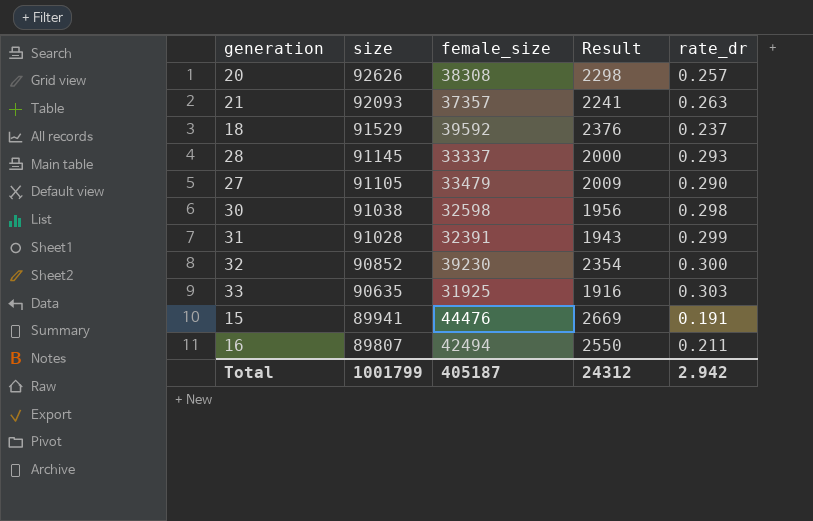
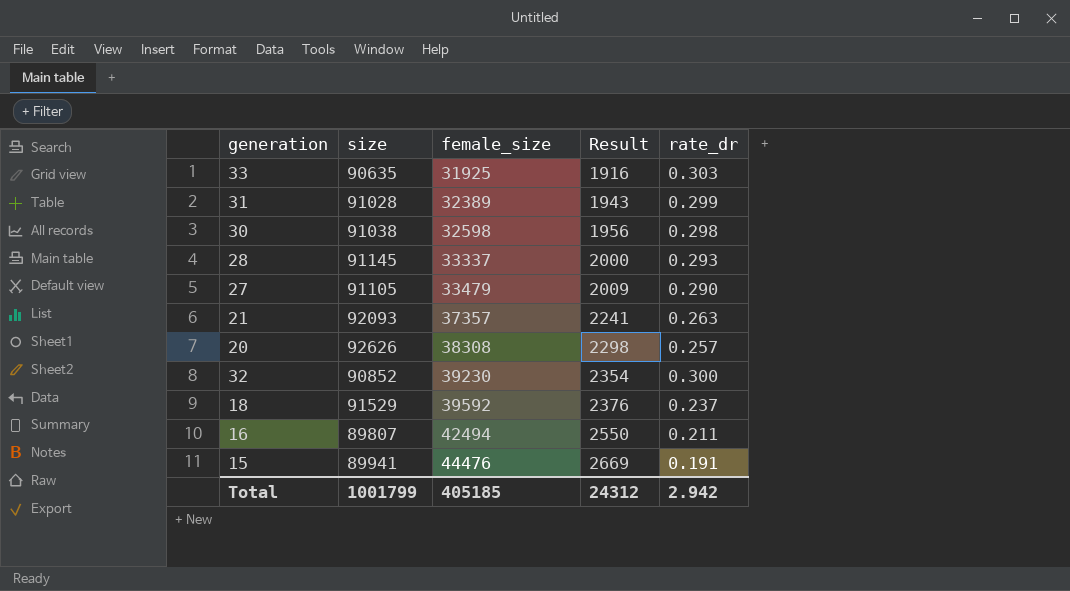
row order: size descending -> female_size ascending
31 | female_size: 32391 -> 32389
Total | female_size: 405187 -> 405185

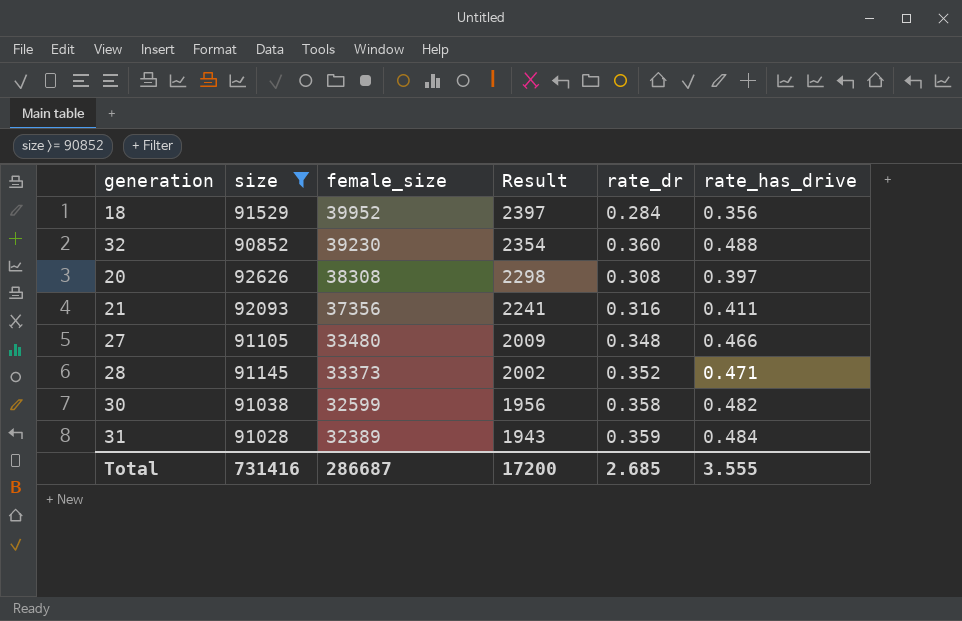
filter: none -> size >= 90852
row order: female_size ascending -> female_size descending
column rate_has_drive | position: none -> 6
18 | female_size: 39592 -> 39952
18 | Result: 2376 -> 2397
18 | rate_dr: 0.237 -> 0.284
32 | rate_dr: 0.300 -> 0.360
20 | rate_dr: 0.257 -> 0.308
21 | female_size: 37357 -> 37356
21 | rate_dr: 0.263 -> 0.316
27 | female_size: 33479 -> 33480
27 | rate_dr: 0.290 -> 0.348
28 | female_size: 33337 -> 33373
28 | Result: 2000 -> 2002
28 | rate_dr: 0.293 -> 0.352
30 | female_size: 32598 -> 32599
30 | rate_dr: 0.298 -> 0.358
31 | rate_dr: 0.299 -> 0.359
Total | size: 1001799 -> 731416
Total | female_size: 405185 -> 286687
Total | Result: 24312 -> 17200
Total | rate_dr: 2.942 -> 2.685

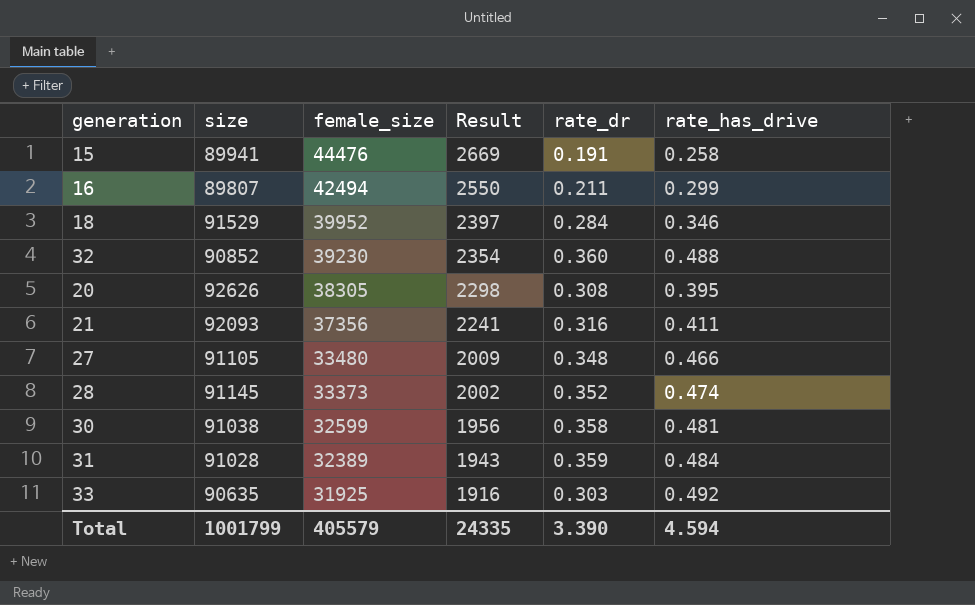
filter: size >= 90852 -> none
18 | rate_has_drive: 0.356 -> 0.346
20 | female_size: 38308 -> 38305
20 | rate_has_drive: 0.397 -> 0.395
28 | rate_has_drive: 0.471 -> 0.474
30 | rate_has_drive: 0.482 -> 0.481
Total | size: 731416 -> 1001799
Total | female_size: 286687 -> 405579
Total | Result: 17200 -> 24335
Total | rate_dr: 2.685 -> 3.390
Total | rate_has_drive: 3.555 -> 4.594

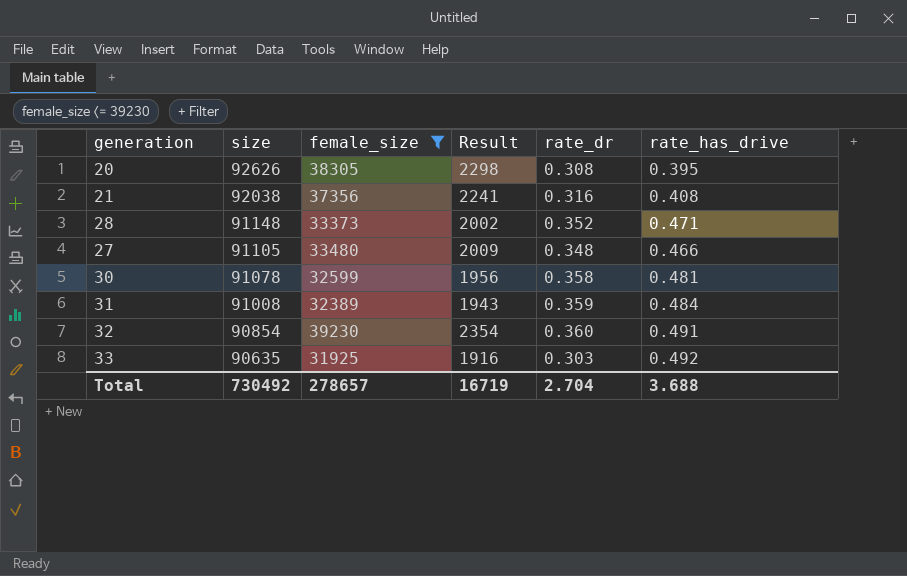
filter: none -> female_size <= 39230
row order: female_size descending -> size descending
21 | size: 92093 -> 92038
21 | rate_has_drive: 0.411 -> 0.408
28 | size: 91145 -> 91148
28 | rate_has_drive: 0.474 -> 0.471
30 | size: 91038 -> 91078
31 | size: 91028 -> 91008
32 | size: 90852 -> 90854
32 | rate_has_drive: 0.488 -> 0.491
Total | size: 1001799 -> 730492
Total | female_size: 405579 -> 278657
Total | Result: 24335 -> 16719
Total | rate_dr: 3.390 -> 2.704
Total | rate_has_drive: 4.594 -> 3.688

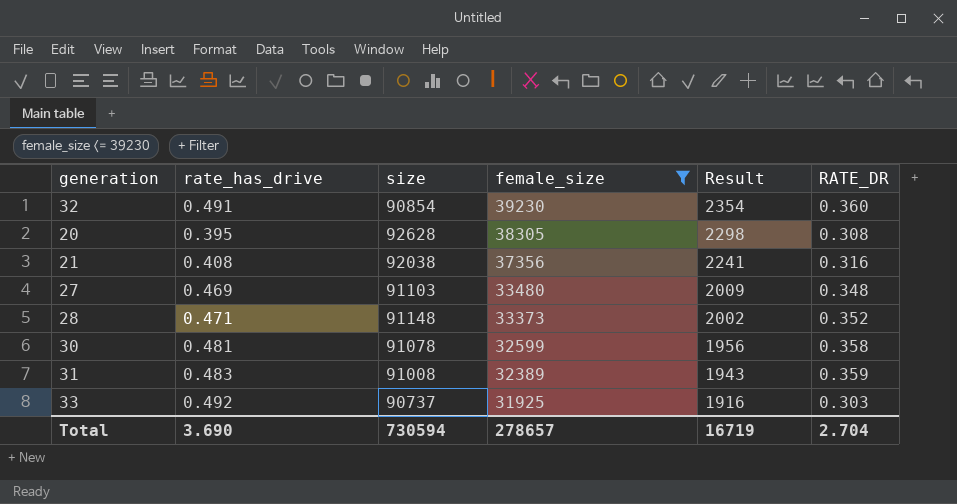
row order: size descending -> female_size descending
column rate_has_drive | position: 6 -> 2
column name: rate_dr -> RATE_DR
20 | size: 92626 -> 92628
27 | rate_has_drive: 0.466 -> 0.469
27 | size: 91105 -> 91103
31 | rate_has_drive: 0.484 -> 0.483
33 | size: 90635 -> 90737
Total | rate_has_drive: 3.688 -> 3.690
Total | size: 730492 -> 730594

